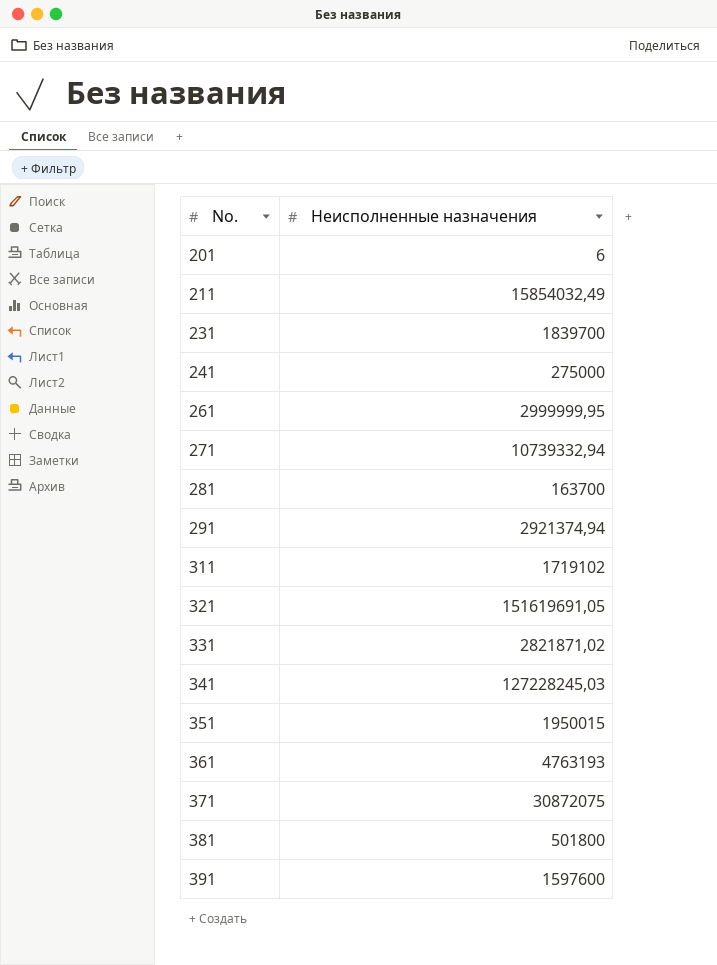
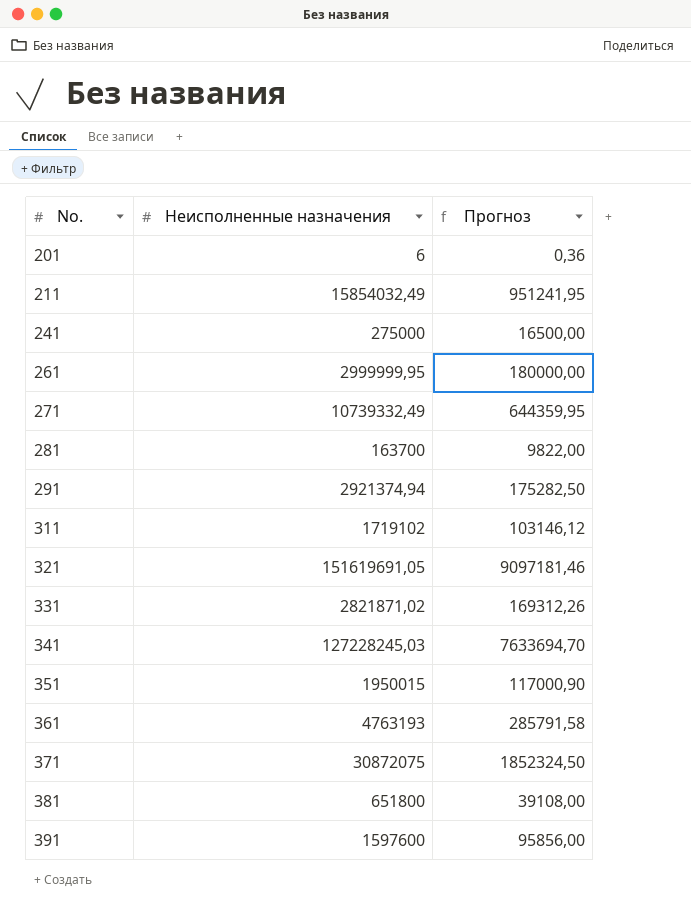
column Прогноз | formula: none -> [Неисполненные назначения] * 0,06
row 231: 1839700 -> none
271 | Неисполненные назначения: 10739332,94 -> 10739332,49
381 | Неисполненные назначения: 501800 -> 651800

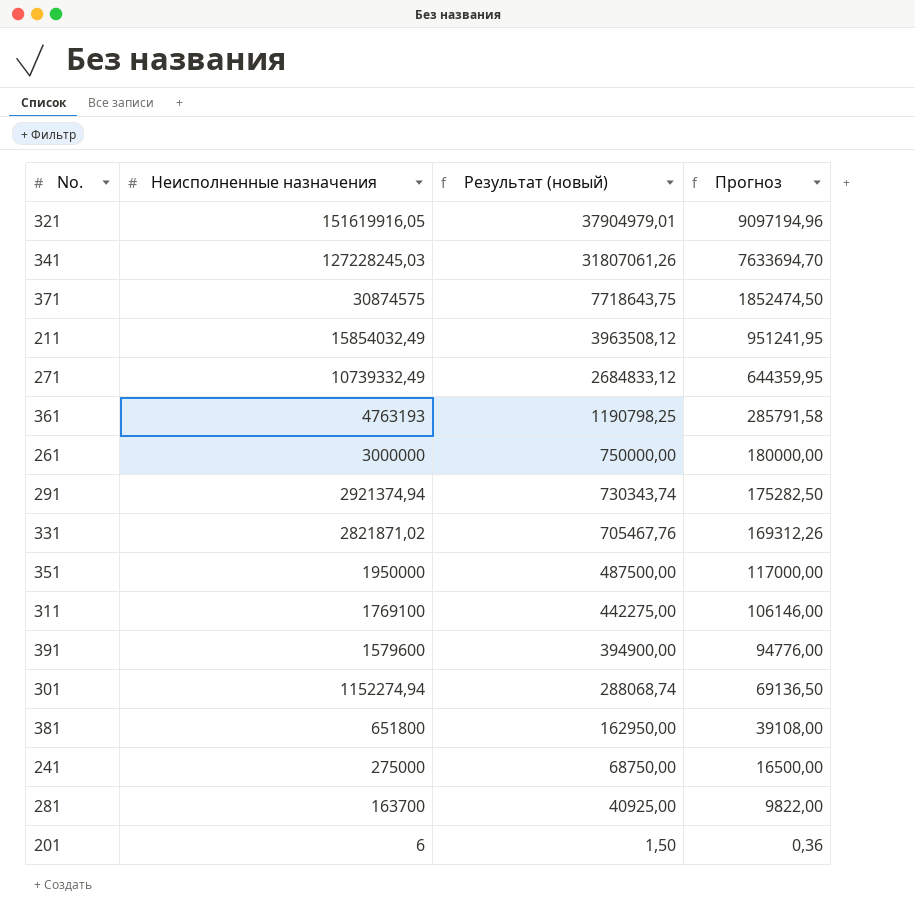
row order: No. ascending -> Неисполненные назначения descending
column Результат (новый) | formula: none -> [Неисполненные назначения] * 0,25
321 | Неисполненные назначения: 151619691,05 -> 151619916,05
321 | Прогноз: 9097181,46 -> 9097194,96
371 | Неисполненные назначения: 30872075 -> 30874575
371 | Прогноз: 1852324,50 -> 1852474,50
261 | Неисполненные назначения: 2999999,95 -> 3000000
351 | Неисполненные назначения: 1950015 -> 1950000
351 | Прогноз: 117000,90 -> 117000,00
311 | Неисполненные назначения: 1719102 -> 1769100
311 | Прогноз: 103146,12 -> 106146,00
391 | Неисполненные назначения: 1597600 -> 1579600
391 | Прогноз: 95856,00 -> 94776,00
row 301: none -> 1152274,94 | 288068,74 | 69136,50

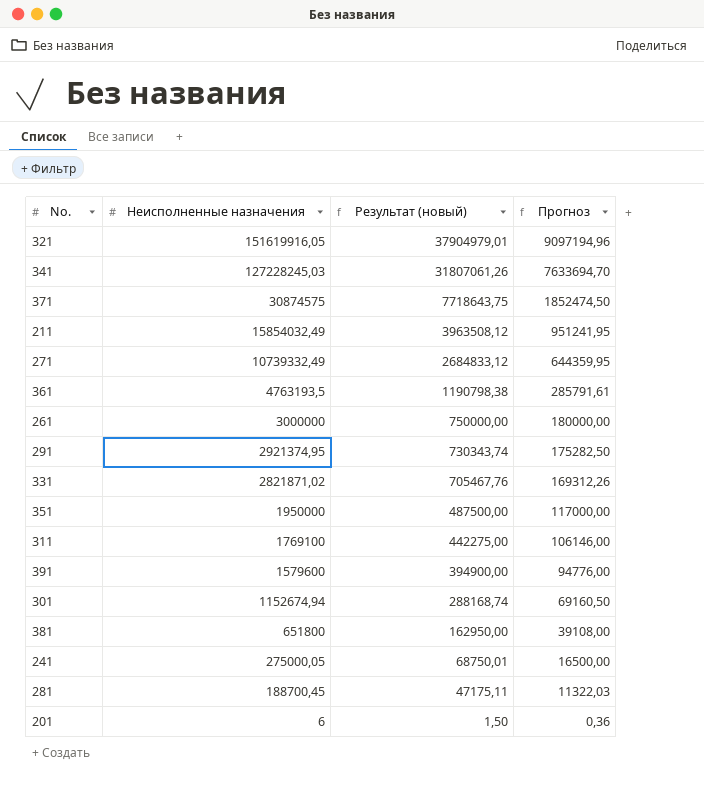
361 | Неисполненные назначения: 4763193 -> 4763193,5
361 | Результат (новый): 1190798,25 -> 1190798,38
361 | Прогноз: 285791,58 -> 285791,61
291 | Неисполненные назначения: 2921374,94 -> 2921374,95
301 | Неисполненные назначения: 1152274,94 -> 1152674,94
301 | Результат (новый): 288068,74 -> 288168,74
301 | Прогноз: 69136,50 -> 69160,50
241 | Неисполненные назначения: 275000 -> 275000,05
241 | Результат (новый): 68750,00 -> 68750,01
281 | Неисполненные назначения: 163700 -> 188700,45
281 | Результат (новый): 40925,00 -> 47175,11
281 | Прогноз: 9822,00 -> 11322,03

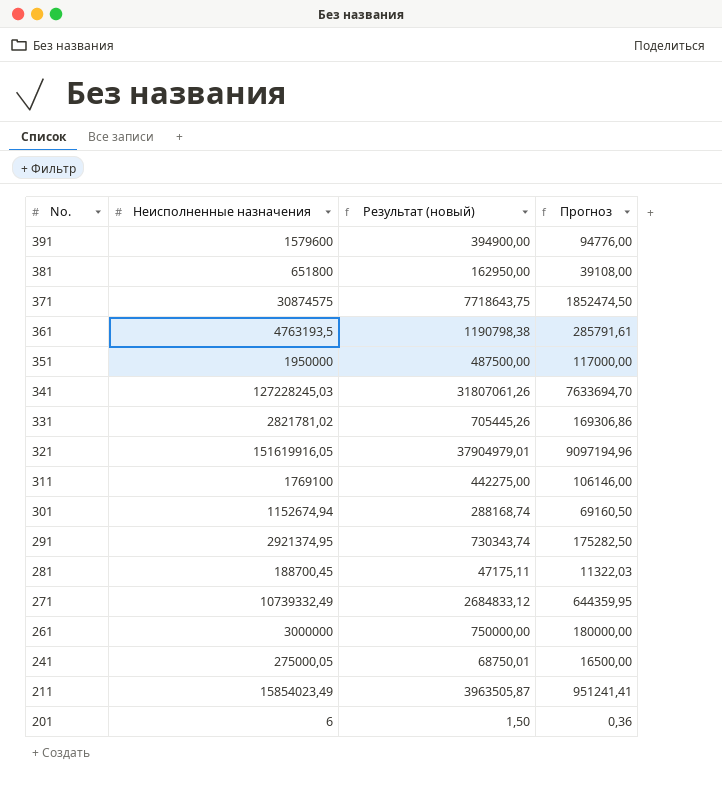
row order: Неисполненные назначения descending -> No. descending
331 | Неисполненные назначения: 2821871,02 -> 2821781,02
331 | Результат (новый): 705467,76 -> 705445,26
331 | Прогноз: 169312,26 -> 169306,86
211 | Неисполненные назначения: 15854032,49 -> 15854023,49
211 | Результат (новый): 3963508,12 -> 3963505,87
211 | Прогноз: 951241,95 -> 951241,41

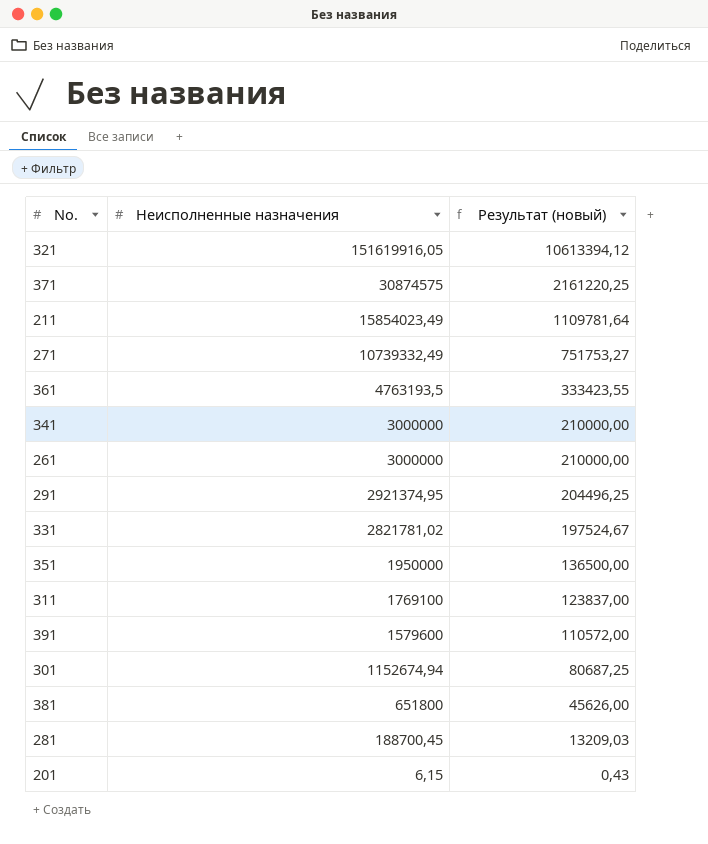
row order: No. descending -> Неисполненные назначения descending
column Прогноз | formula: [Неисполненные назначения] * 0,06 -> none
column Результат (новый) | formula: [Неисполненные назначения] * 0,25 -> [Неисполненные назначения] * 0,07
row 241: 275000,05 | 68750,01 | 16500,00 -> none
341 | Неисполненные назначения: 127228245,03 -> 3000000
201 | Неисполненные назначения: 6 -> 6,15

